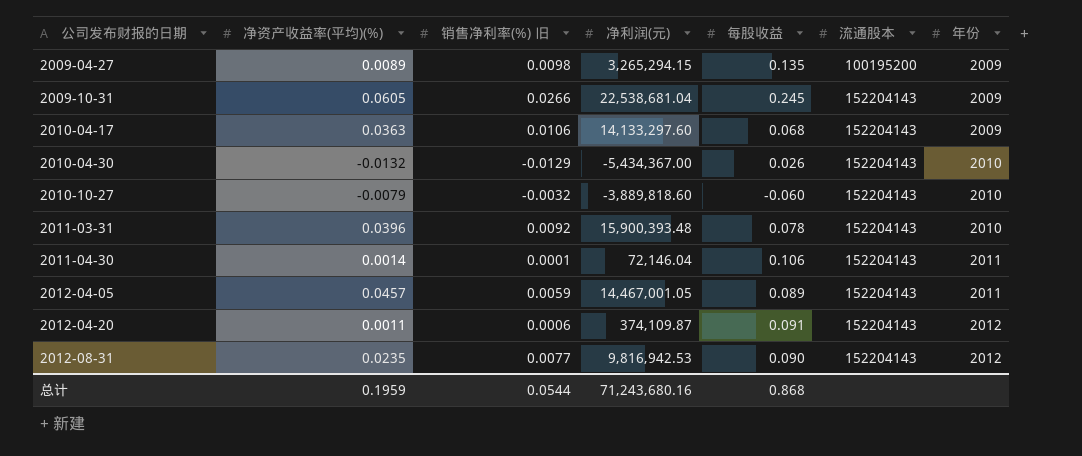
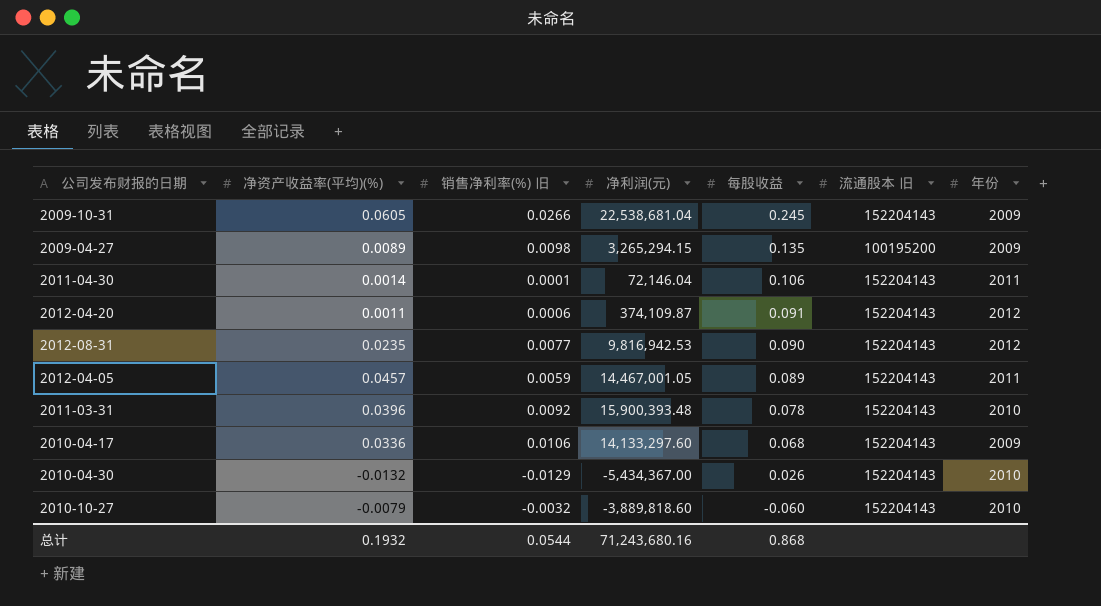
row order: 公司发布财报的日期 ascending -> 每股收益 descending
column name: 流通股本 -> 流通股本 旧
2010-04-17 | 净资产收益率(平均)(%): 0.0363 -> 0.0336
总计 | 净资产收益率(平均)(%): 0.1959 -> 0.1932

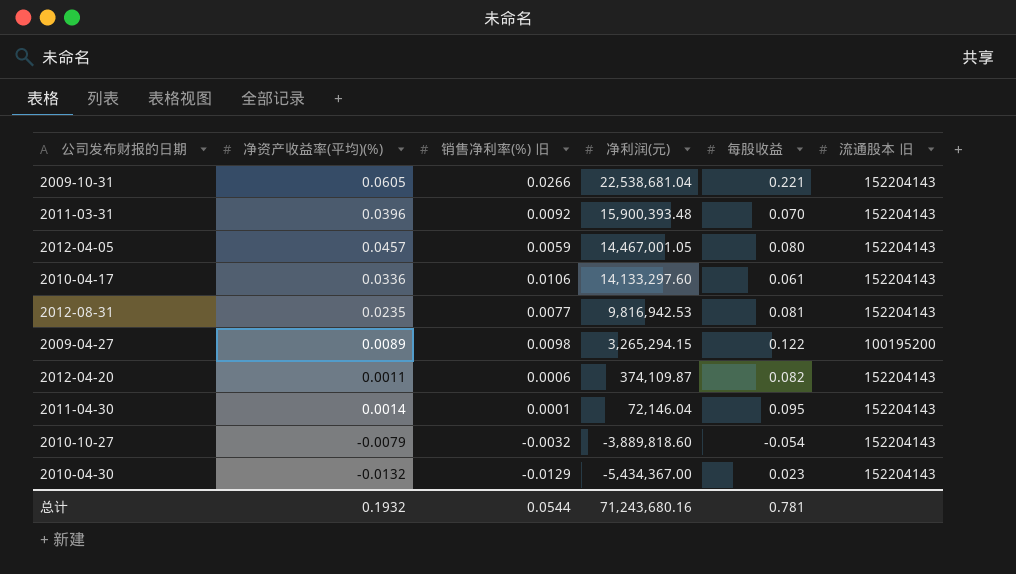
row order: 每股收益 descending -> 净利润(元) descending
column 年份 | position: 7 -> none
2009-10-31 | 每股收益: 0.245 -> 0.221
2011-03-31 | 每股收益: 0.078 -> 0.070
2012-04-05 | 每股收益: 0.089 -> 0.080
2010-04-17 | 每股收益: 0.068 -> 0.061
2012-08-31 | 每股收益: 0.090 -> 0.081
2009-04-27 | 每股收益: 0.135 -> 0.122
2012-04-20 | 每股收益: 0.091 -> 0.082
2011-04-30 | 每股收益: 0.106 -> 0.095
2010-10-27 | 每股收益: -0.060 -> -0.054
2010-04-30 | 每股收益: 0.026 -> 0.023
总计 | 每股收益: 0.868 -> 0.781

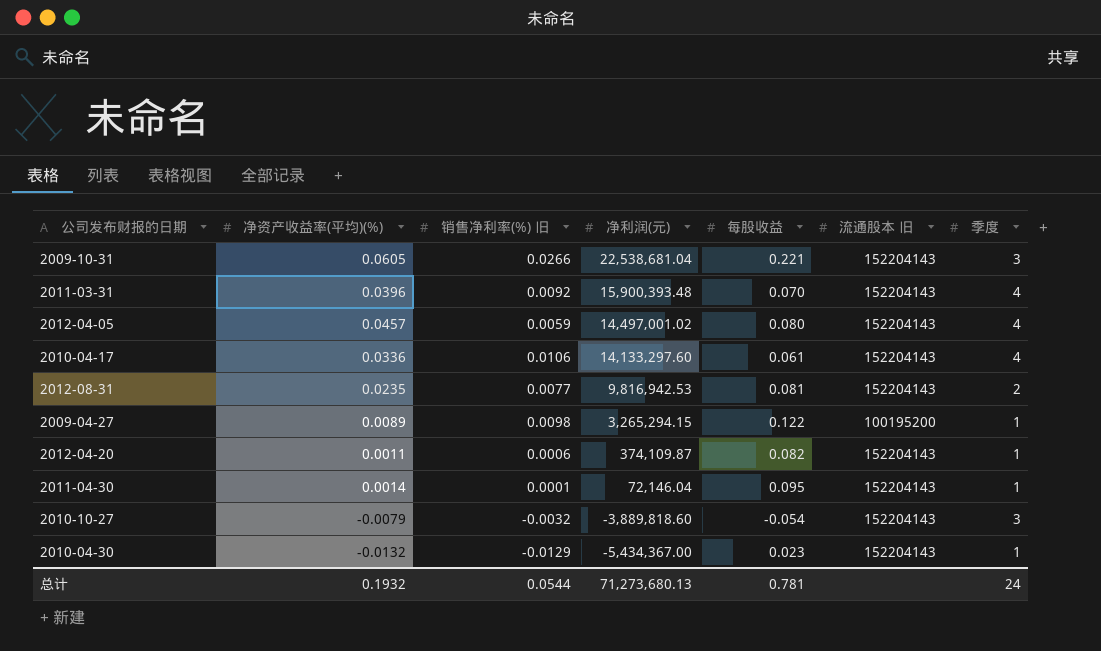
column 季度 | position: none -> 7
2012-04-05 | 净利润(元): 14,467,001.05 -> 14,497,001.02
总计 | 净利润(元): 71,243,680.16 -> 71,273,680.13

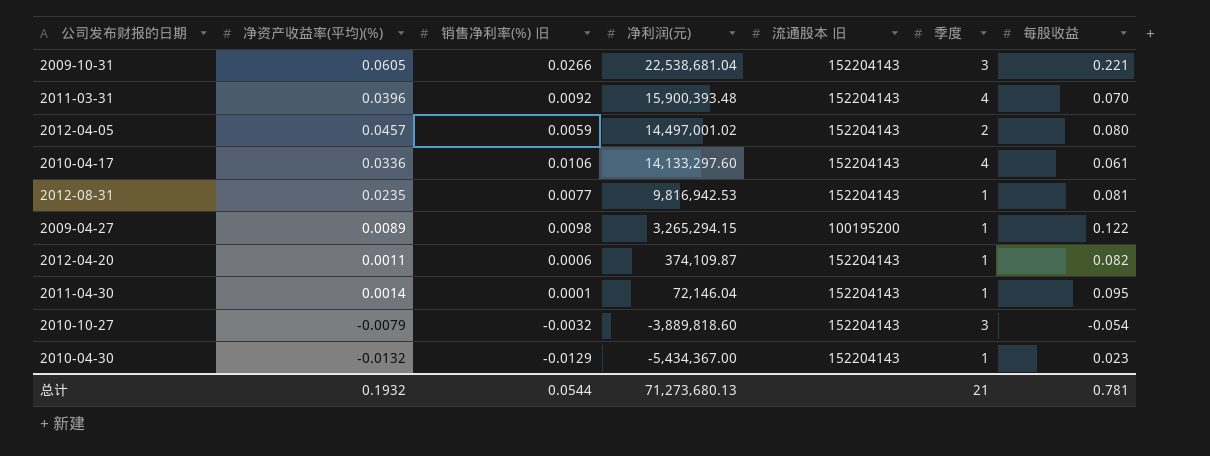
column 每股收益 | position: 5 -> 7
2012-04-05 | 季度: 4 -> 2
2012-08-31 | 季度: 2 -> 1
总计 | 季度: 24 -> 21

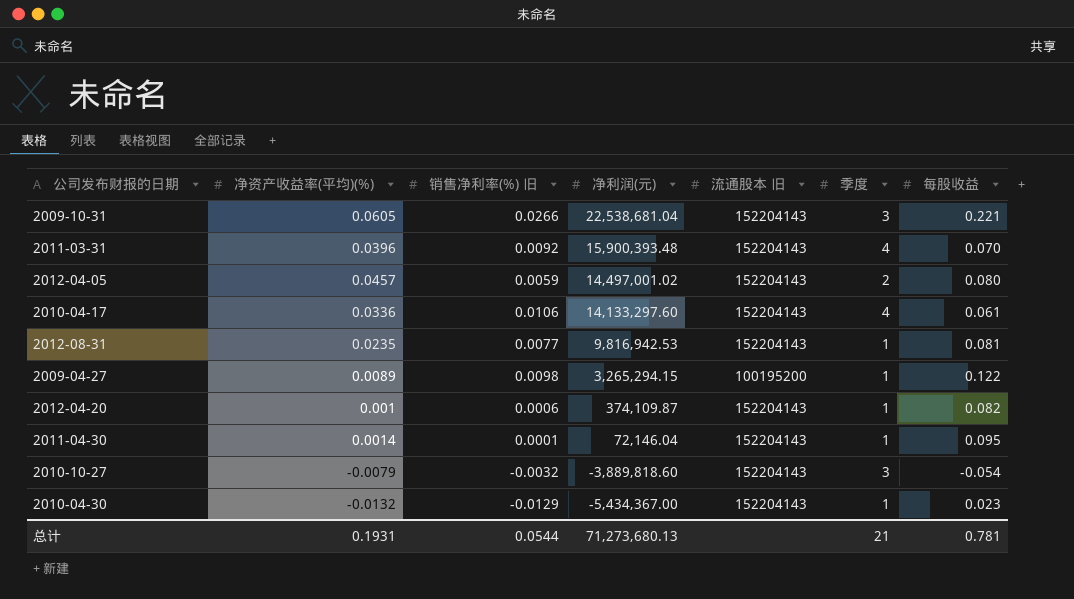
2012-04-20 | 净资产收益率(平均)(%): 0.0011 -> 0.001
总计 | 净资产收益率(平均)(%): 0.1932 -> 0.1931

